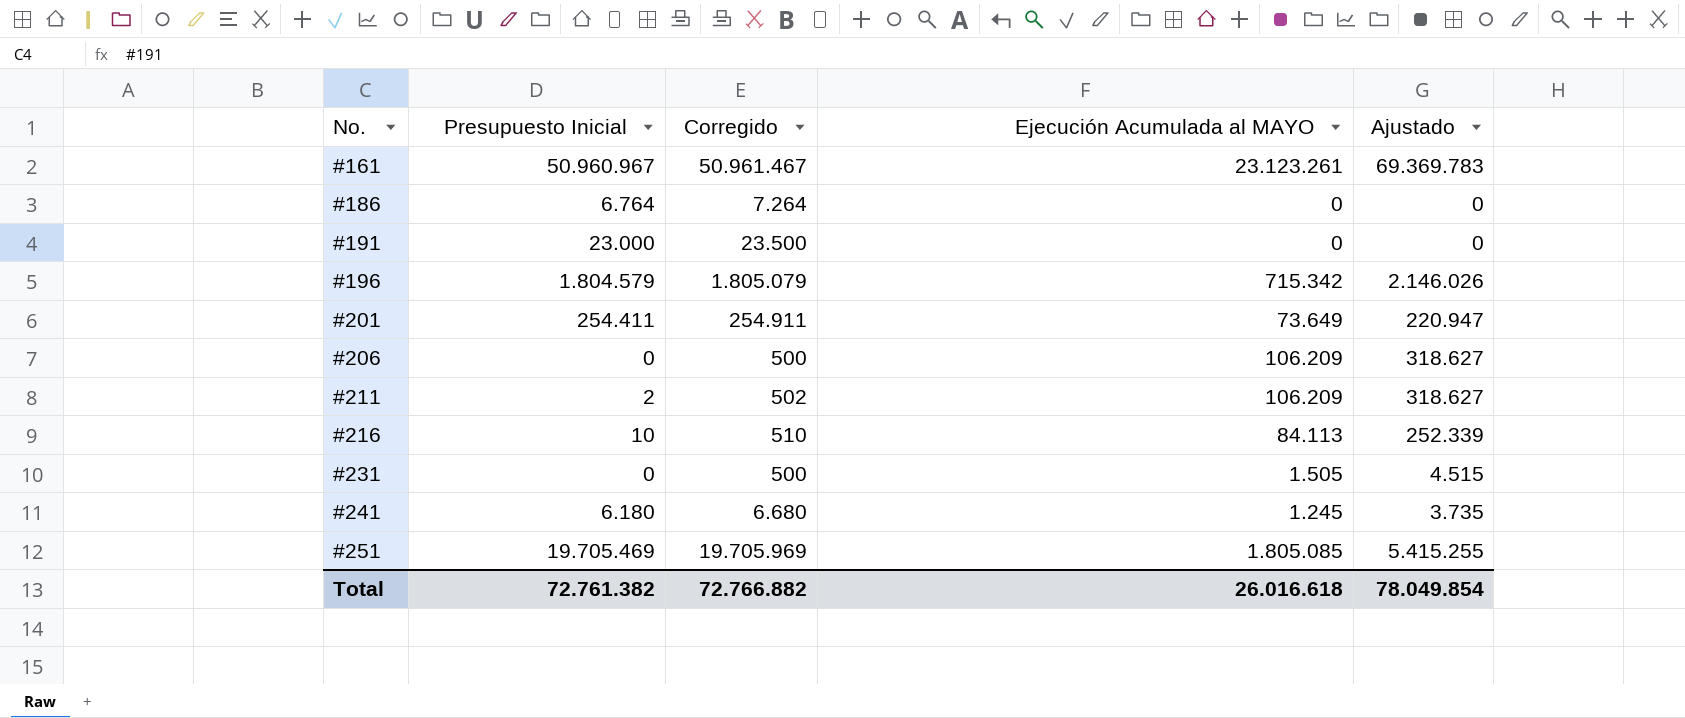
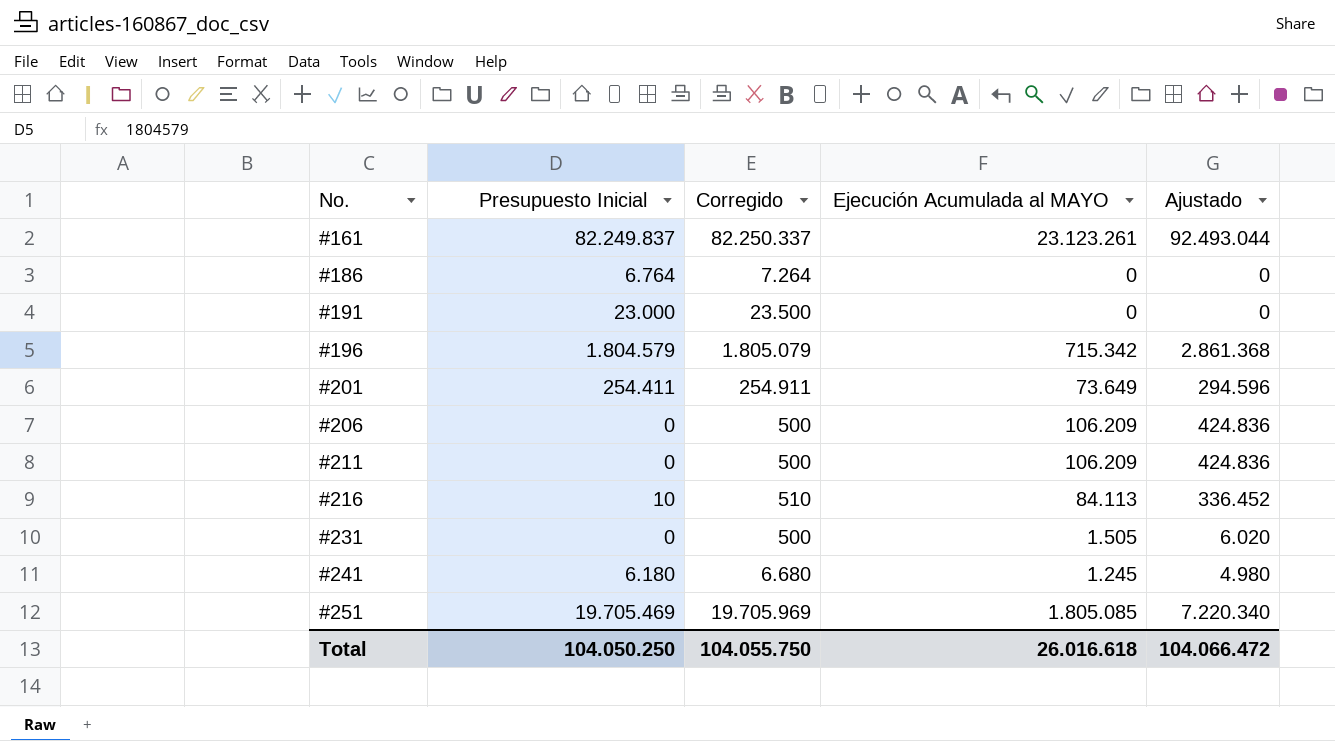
column Ajustado | formula: [Ejecución Acumulada al MAYO] * 3 -> [Ejecución Acumulada al MAYO] * 4
#161 | Presupuesto Inicial: 50.960.967 -> 82.249.837
#161 | Corregido: 50.961.467 -> 82.250.337
#211 | Presupuesto Inicial: 2 -> 0
#211 | Corregido: 502 -> 500
Total | Presupuesto Inicial: 72.761.382 -> 104.050.250
Total | Corregido: 72.766.882 -> 104.055.750
Total | Ajustado: 78.049.854 -> 104.066.472

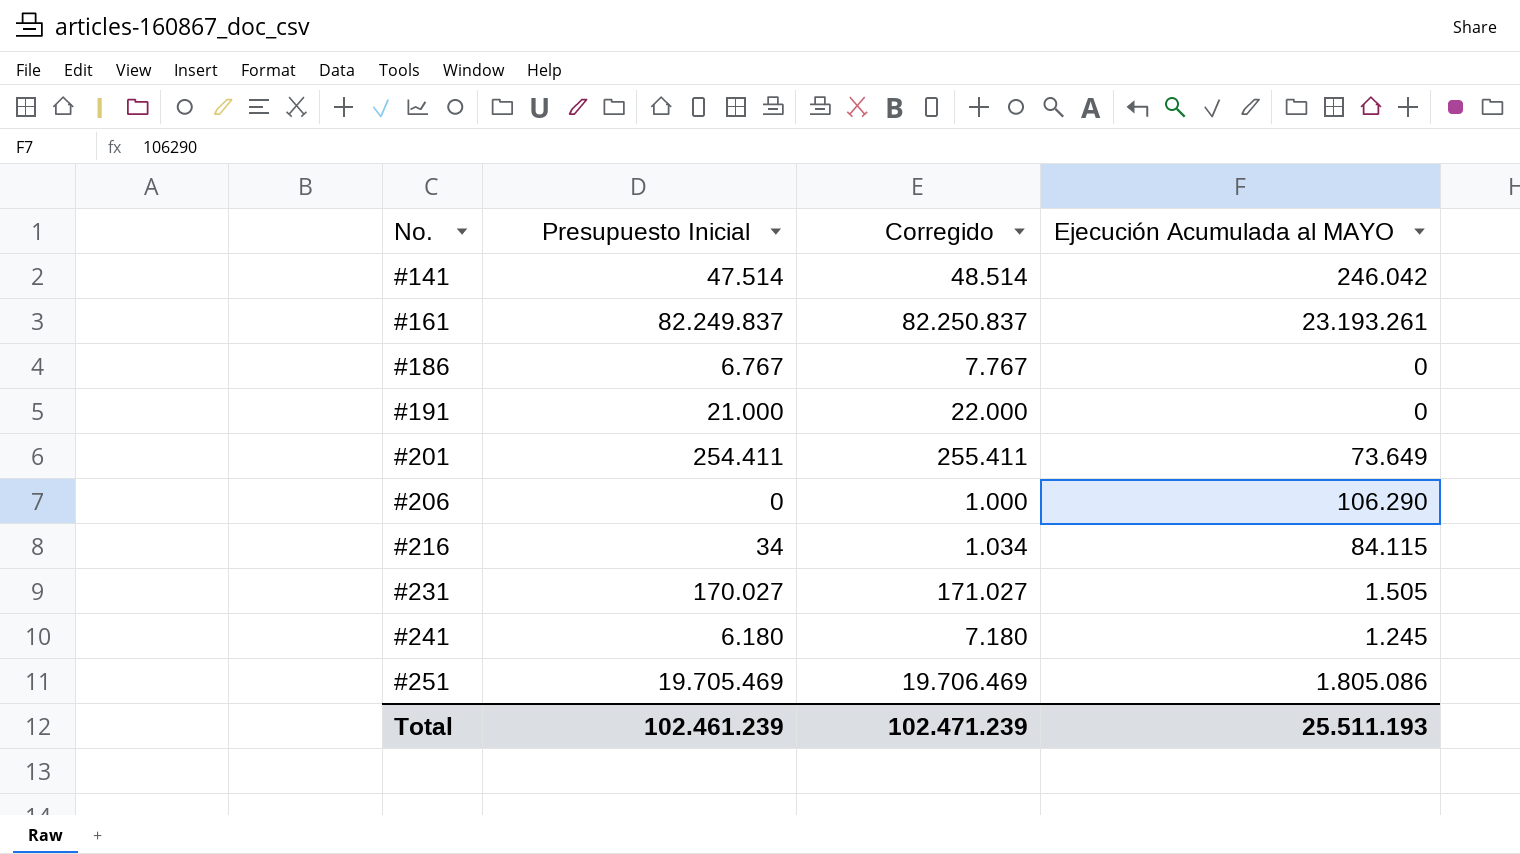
column Ajustado | formula: [Ejecución Acumulada al MAYO] * 4 -> none
column Corregido | formula: [Presupuesto Inicial] + 500 -> [Presupuesto Inicial] + 1000
row #196: 1.804.579 | 1.805.079 | 715.342 | 2.861.368 -> none
row #211: 0 | 500 | 106.209 | 424.836 -> none
row #141: none -> 47.514 | 48.514 | 246.042
#161 | Ejecución Acumulada al MAYO: 23.123.261 -> 23.193.261
#186 | Presupuesto Inicial: 6.764 -> 6.767
#191 | Presupuesto Inicial: 23.000 -> 21.000
#206 | Ejecución Acumulada al MAYO: 106.209 -> 106.290
#216 | Presupuesto Inicial: 10 -> 34
#216 | Ejecución Acumulada al MAYO: 84.113 -> 84.115
#231 | Presupuesto Inicial: 0 -> 170.027
#251 | Ejecución Acumulada al MAYO: 1.805.085 -> 1.805.086
Total | Presupuesto Inicial: 104.050.250 -> 102.461.239
Total | Corregido: 104.055.750 -> 102.471.239
Total | Ejecución Acumulada al MAYO: 26.016.618 -> 25.511.193

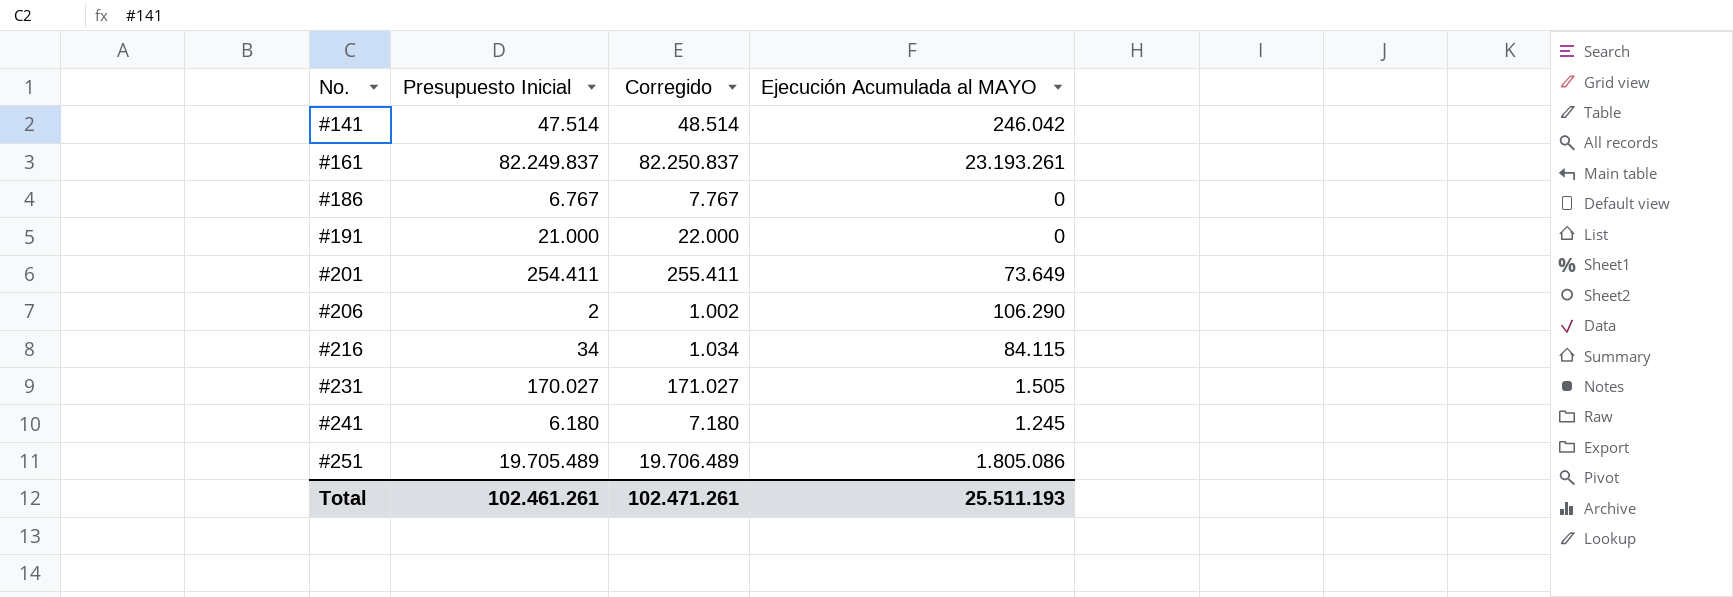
#206 | Presupuesto Inicial: 0 -> 2
#206 | Corregido: 1.000 -> 1.002
#251 | Presupuesto Inicial: 19.705.469 -> 19.705.489
#251 | Corregido: 19.706.469 -> 19.706.489
Total | Presupuesto Inicial: 102.461.239 -> 102.461.261
Total | Corregido: 102.471.239 -> 102.471.261

